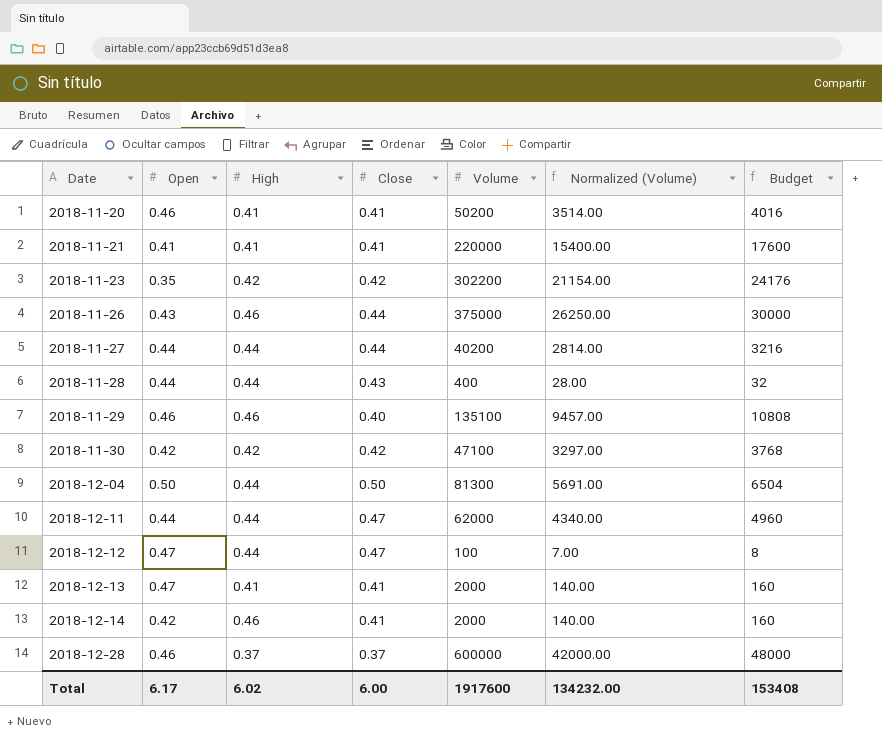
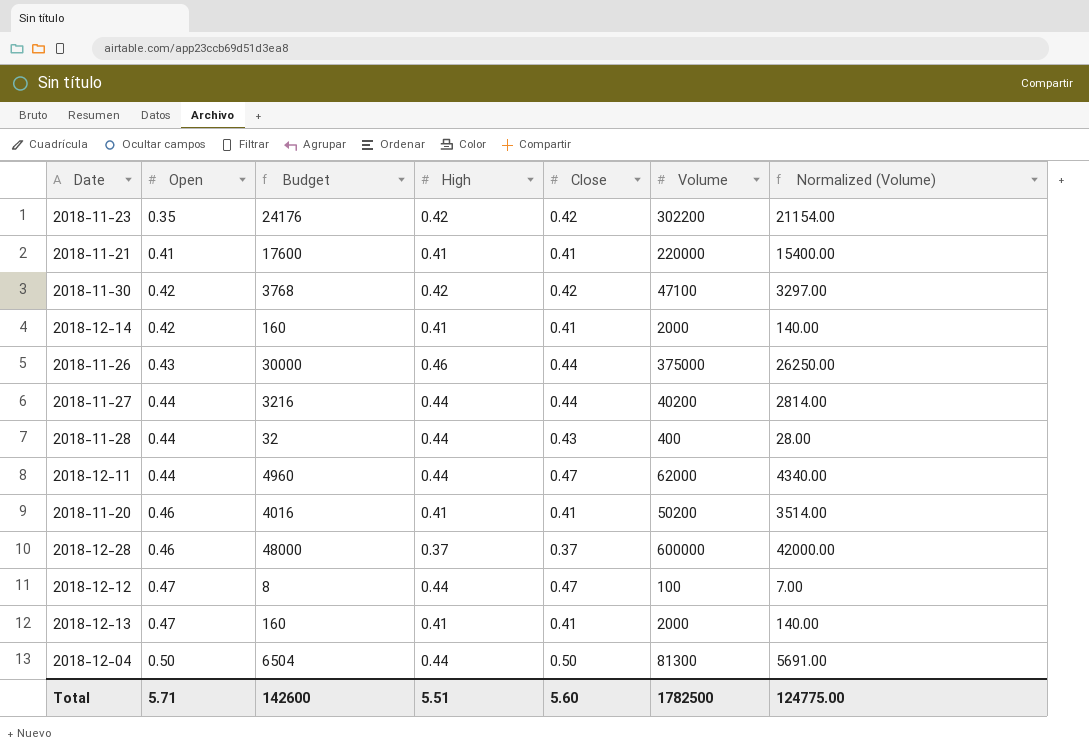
row order: Date ascending -> Open ascending
column Budget | position: 7 -> 3
row 2018-11-29: 0.46 | 0.46 | 0.40 | 135100 | 9457.00 | 10808 -> none
2018-12-14 | High: 0.46 -> 0.41
Total | Open: 6.17 -> 5.71
Total | Budget: 153408 -> 142600
Total | High: 6.02 -> 5.51
Total | Close: 6.00 -> 5.60
Total | Volume: 1917600 -> 1782500
Total | Normalized (Volume): 134232.00 -> 124775.00

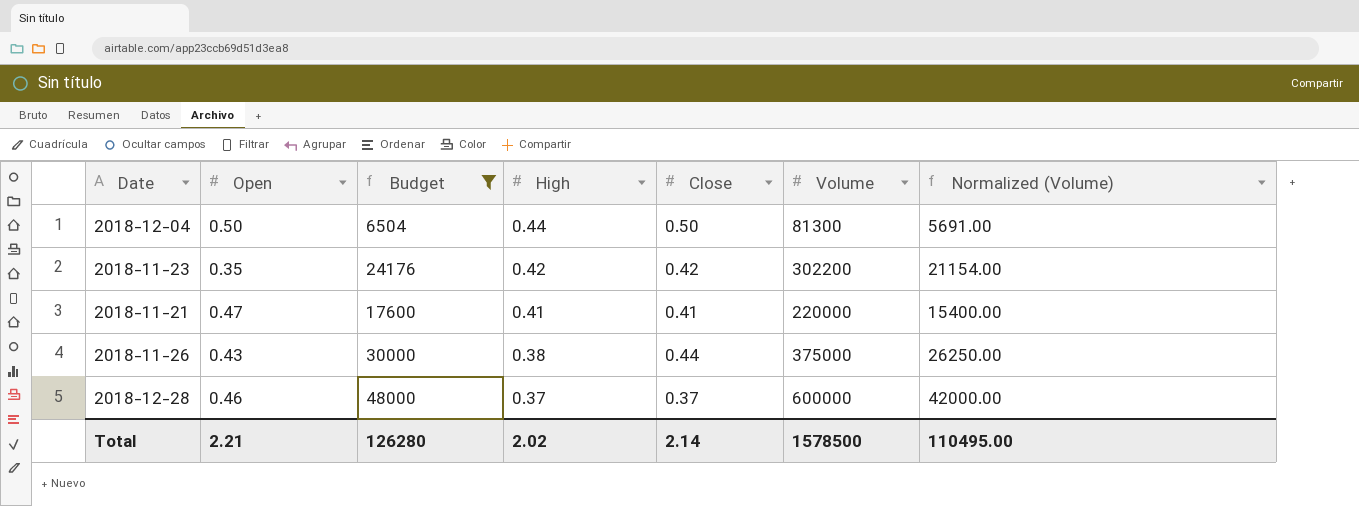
filter: none -> Budget >= 6504
row order: Open ascending -> High descending
2018-11-21 | Open: 0.41 -> 0.47
2018-11-26 | High: 0.46 -> 0.38
Total | Open: 5.71 -> 2.21
Total | Budget: 142600 -> 126280
Total | High: 5.51 -> 2.02
Total | Close: 5.60 -> 2.14
Total | Volume: 1782500 -> 1578500
Total | Normalized (Volume): 124775.00 -> 110495.00

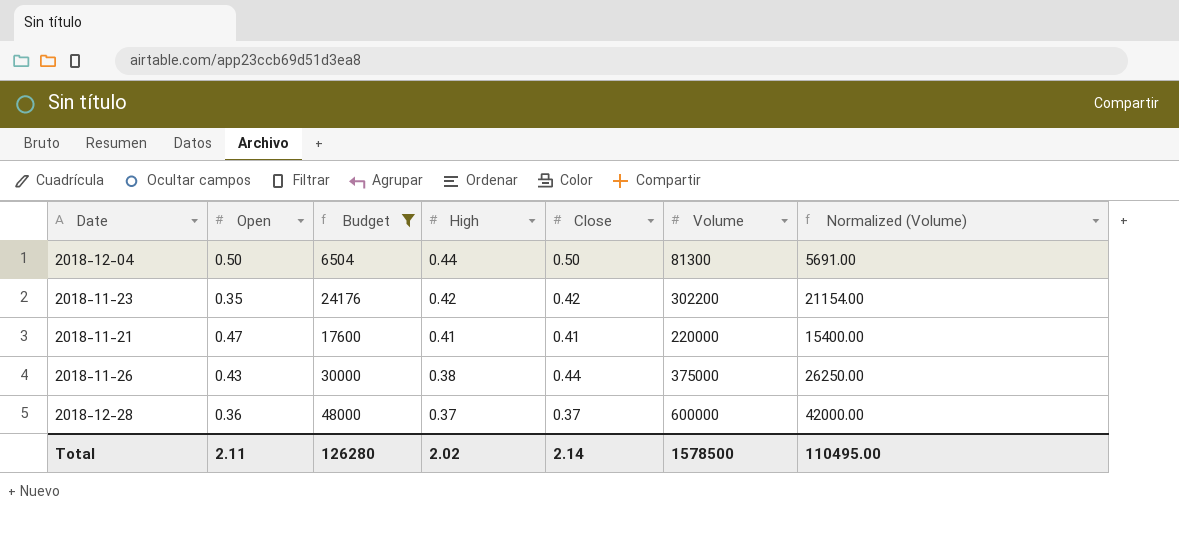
2018-12-28 | Open: 0.46 -> 0.36
Total | Open: 2.21 -> 2.11

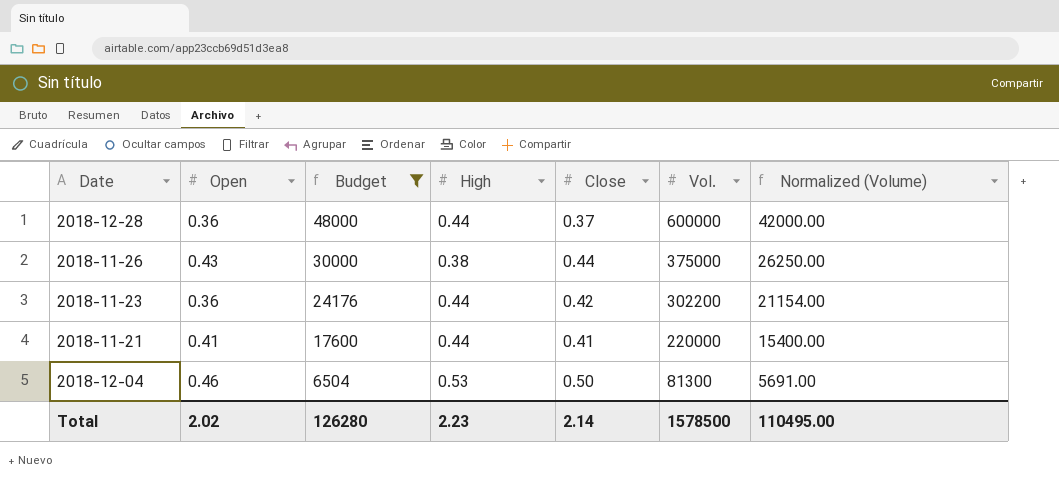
row order: High descending -> Budget descending
column name: Volume -> Vol.
2018-12-28 | High: 0.37 -> 0.44
2018-11-23 | Open: 0.35 -> 0.36
2018-11-23 | High: 0.42 -> 0.44
2018-11-21 | Open: 0.47 -> 0.41
2018-11-21 | High: 0.41 -> 0.44
2018-12-04 | Open: 0.50 -> 0.46
2018-12-04 | High: 0.44 -> 0.53
Total | Open: 2.11 -> 2.02
Total | High: 2.02 -> 2.23

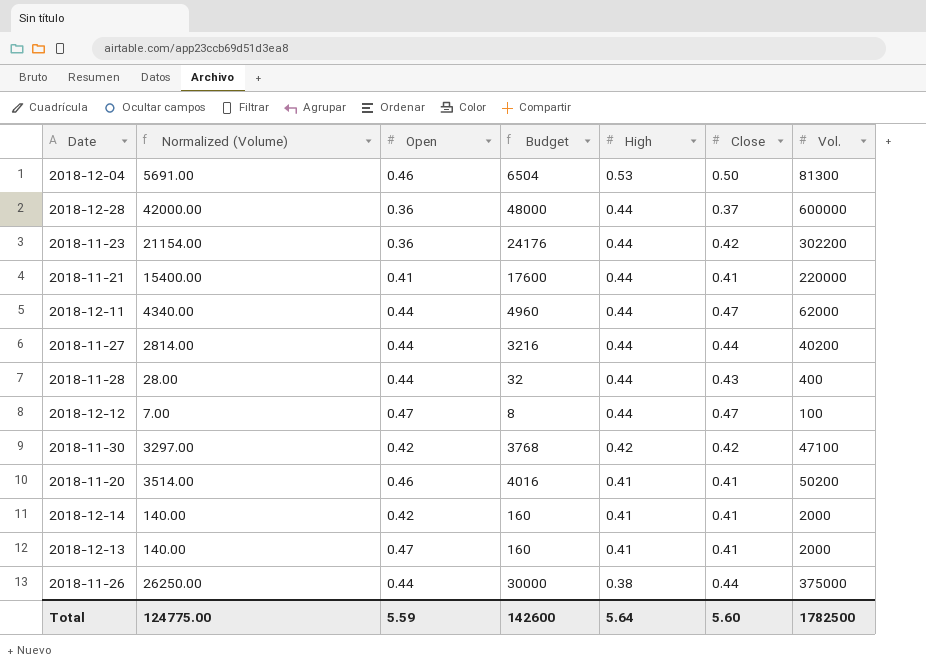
filter: Budget >= 6504 -> none
row order: Budget descending -> High descending
column Normalized (Volume) | position: 7 -> 2
2018-11-26 | Open: 0.43 -> 0.44
Total | Normalized (Volume): 110495.00 -> 124775.00
Total | Open: 2.02 -> 5.59
Total | Budget: 126280 -> 142600
Total | High: 2.23 -> 5.64
Total | Close: 2.14 -> 5.60
Total | Vol.: 1578500 -> 1782500

